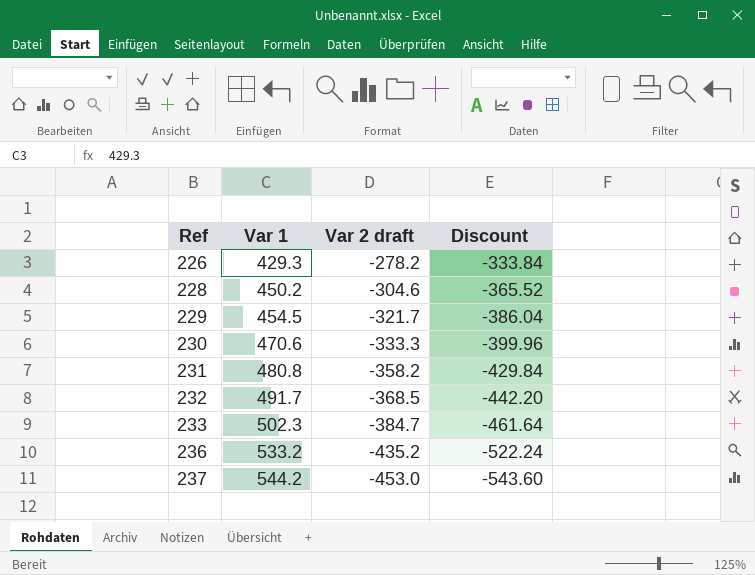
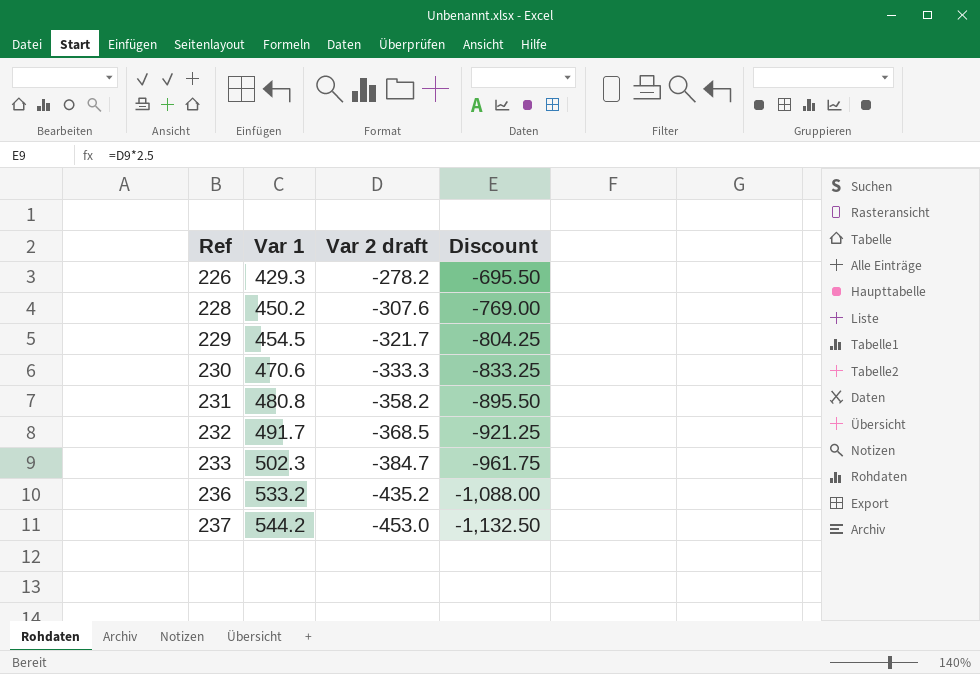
column Discount | formula: [Var 2 draft] * 1.2 -> [Var 2 draft] * 2.5
228 | Var 2 draft: -304.6 -> -307.6

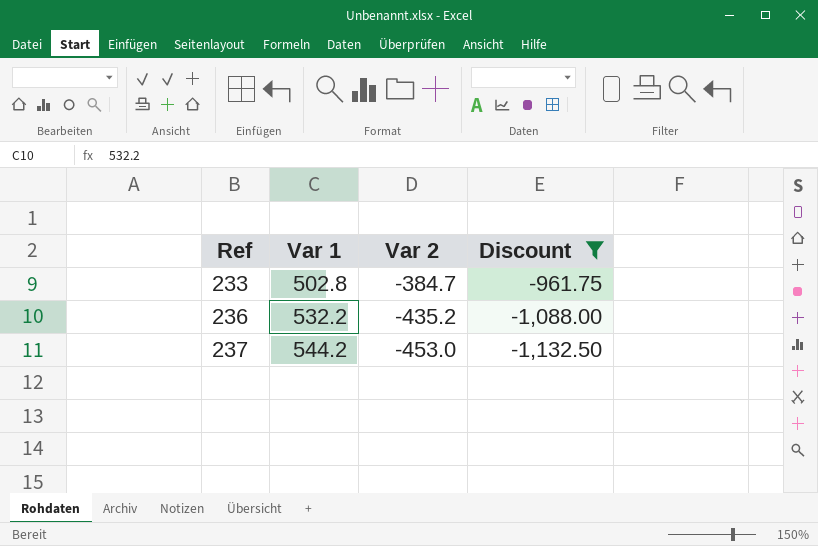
filter: none -> Discount <= -961.75
column name: Var 2 draft -> Var 2
233 | Var 1: 502.3 -> 502.8
236 | Var 1: 533.2 -> 532.2

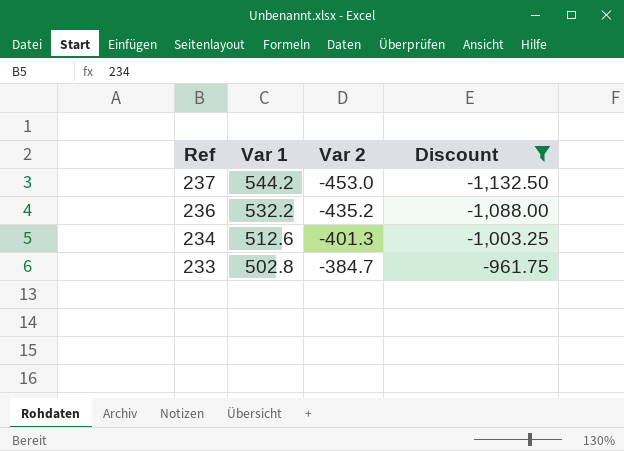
row order: Ref ascending -> Ref descending
row 234: none -> 512.6 | -401.3 | -1,003.25

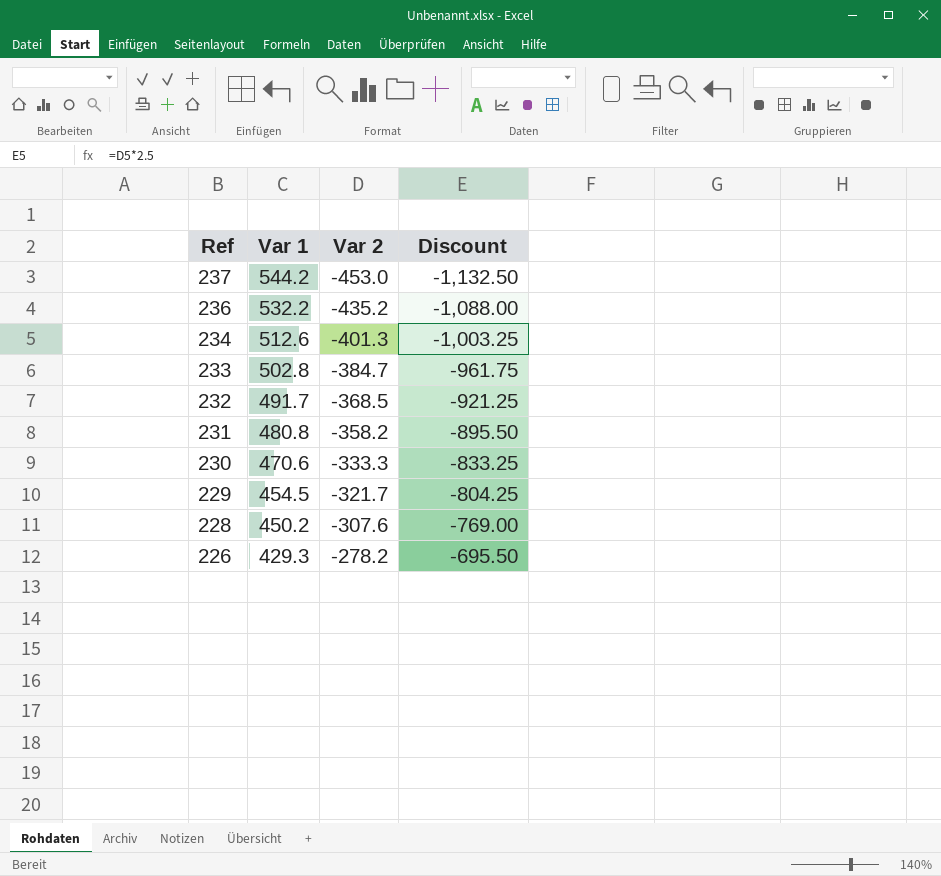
filter: Discount <= -961.75 -> none

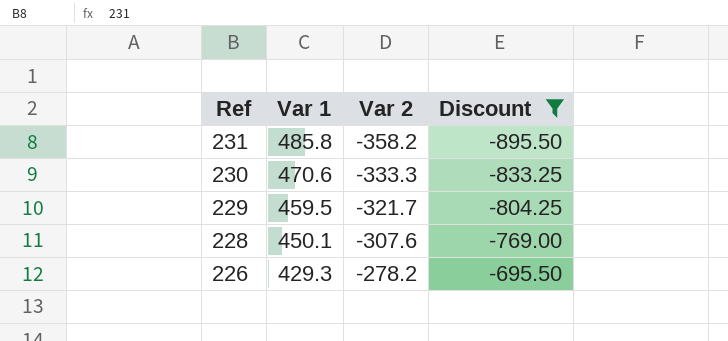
filter: none -> Discount >= -895.50
231 | Var 1: 480.8 -> 485.8
229 | Var 1: 454.5 -> 459.5
228 | Var 1: 450.2 -> 450.1

